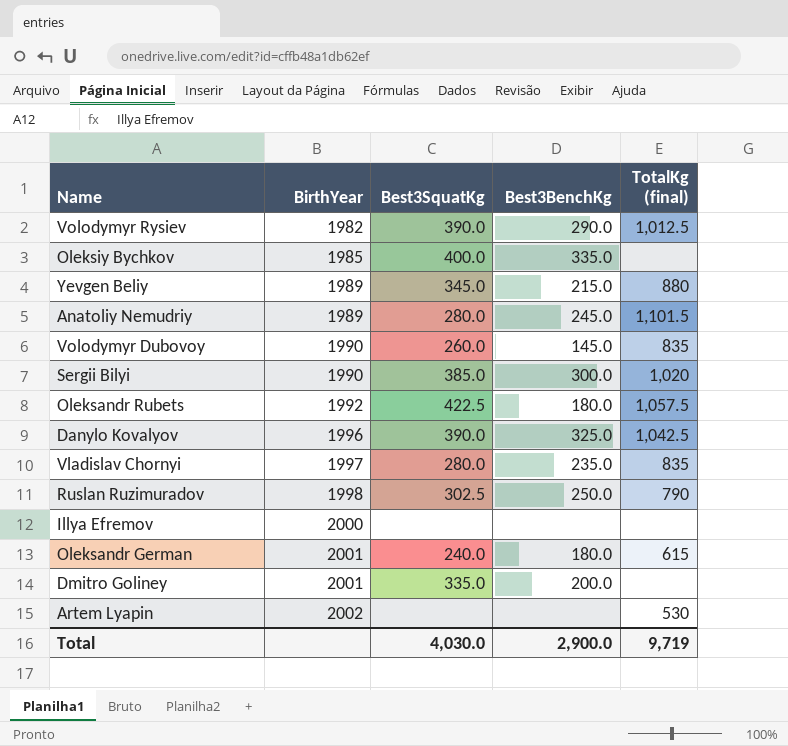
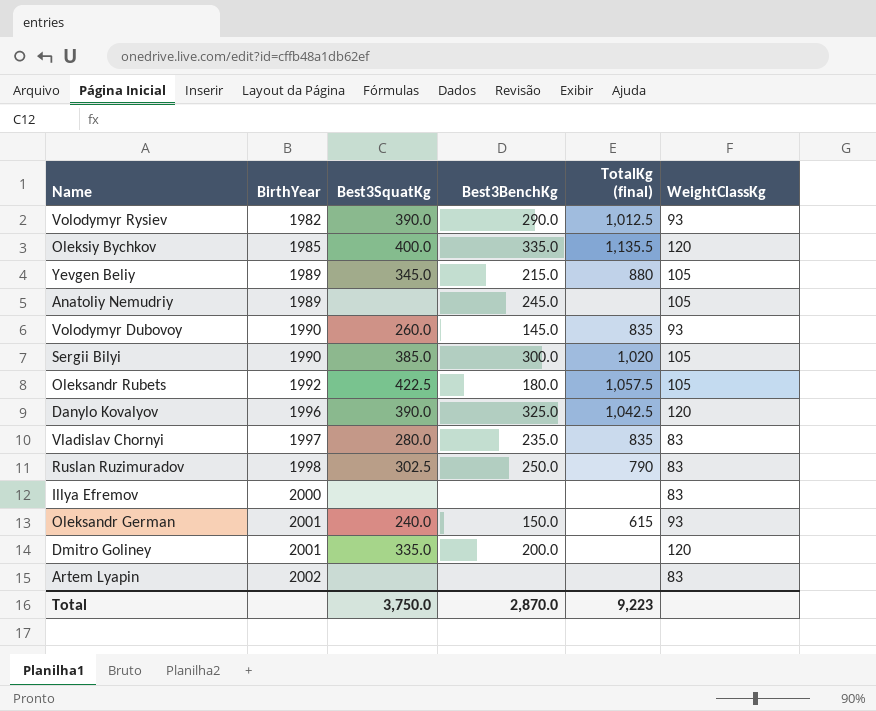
column WeightClassKg | position: none -> 6
Oleksiy Bychkov | TotalKg (final): none -> 1,135.5
Anatoliy Nemudriy | Best3SquatKg: 280.0 -> none
Anatoliy Nemudriy | TotalKg (final): 1,101.5 -> none
Oleksandr German | Best3BenchKg: 180.0 -> 150.0
Artem Lyapin | TotalKg (final): 530 -> none
Total | Best3SquatKg: 4,030.0 -> 3,750.0
Total | Best3BenchKg: 2,900.0 -> 2,870.0
Total | TotalKg (final): 9,719 -> 9,223

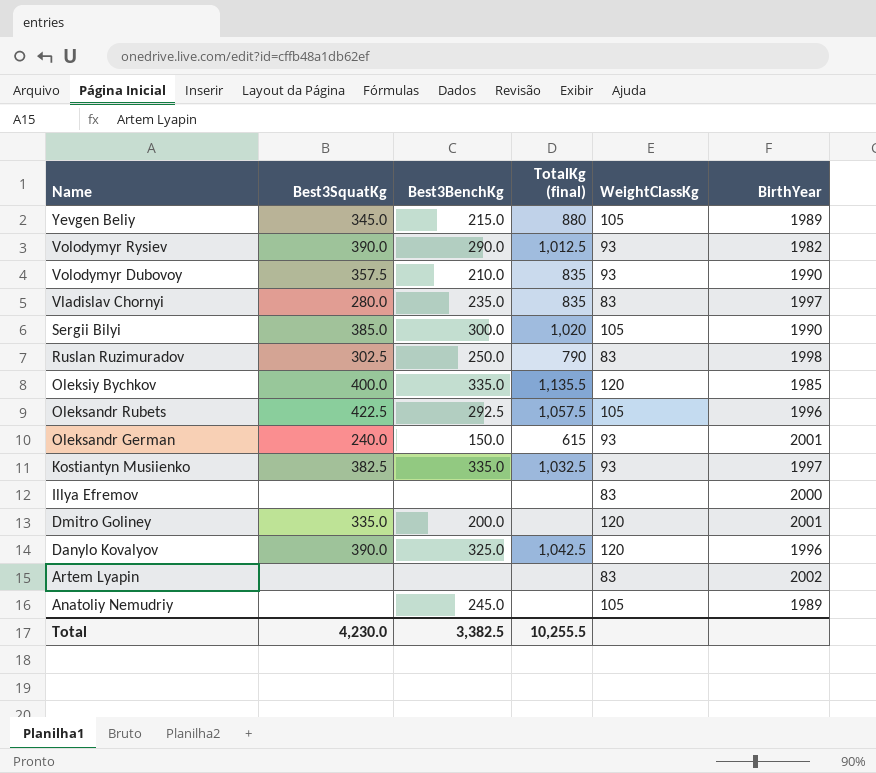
row order: BirthYear ascending -> Name descending
column BirthYear | position: 2 -> 6
Volodymyr Dubovoy | Best3SquatKg: 260.0 -> 357.5
Volodymyr Dubovoy | Best3BenchKg: 145.0 -> 210.0
Oleksandr Rubets | Best3BenchKg: 180.0 -> 292.5
Oleksandr Rubets | BirthYear: 1992 -> 1996
row Kostiantyn Musiienko: none -> 382.5 | 335.0 | 1,032.5 | 93 | 1997
Total | Best3SquatKg: 3,750.0 -> 4,230.0
Total | Best3BenchKg: 2,870.0 -> 3,382.5
Total | TotalKg (final): 9,223 -> 10,255.5

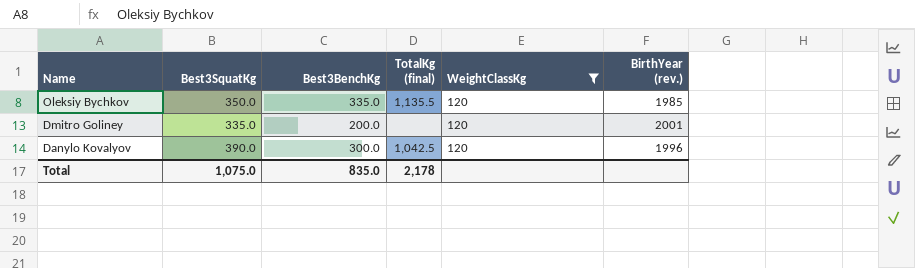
filter: none -> WeightClassKg = 120
column name: BirthYear -> BirthYear (rev.)
Oleksiy Bychkov | Best3SquatKg: 400.0 -> 350.0
Danylo Kovalyov | Best3BenchKg: 325.0 -> 300.0
Total | Best3SquatKg: 4,230.0 -> 1,075.0
Total | Best3BenchKg: 3,382.5 -> 835.0
Total | TotalKg (final): 10,255.5 -> 2,178

